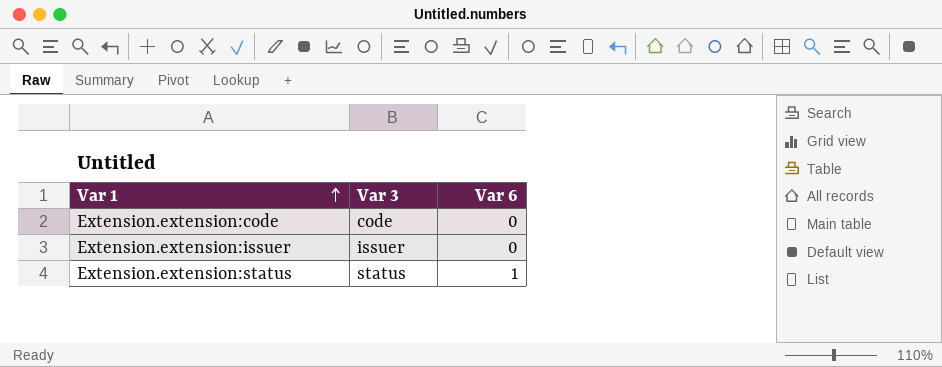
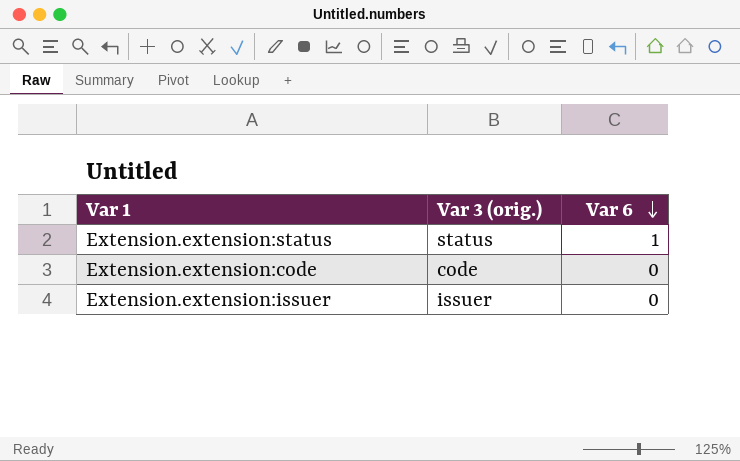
row order: Var 1 ascending -> Var 6 descending
column name: Var 3 -> Var 3 (orig.)

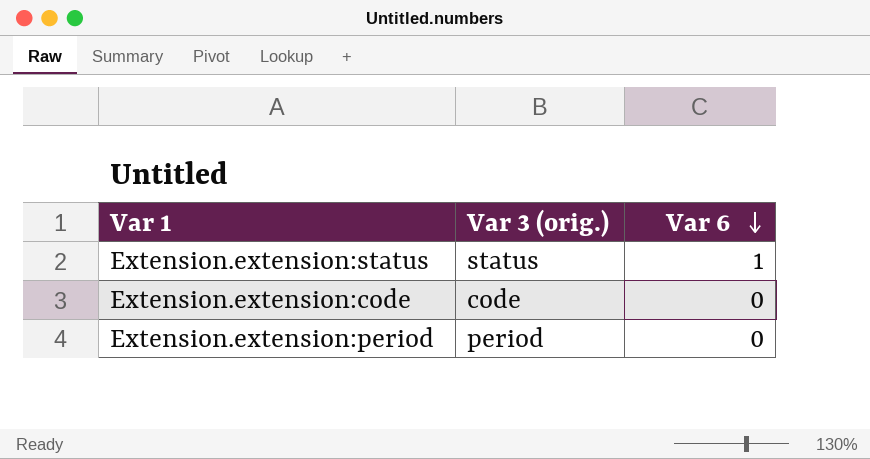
row Extension.extension:issuer: issuer | 0 -> none
row Extension.extension:period: none -> period | 0

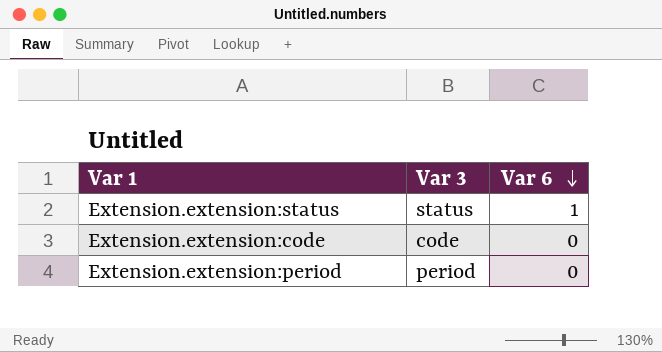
column name: Var 3 (orig.) -> Var 3

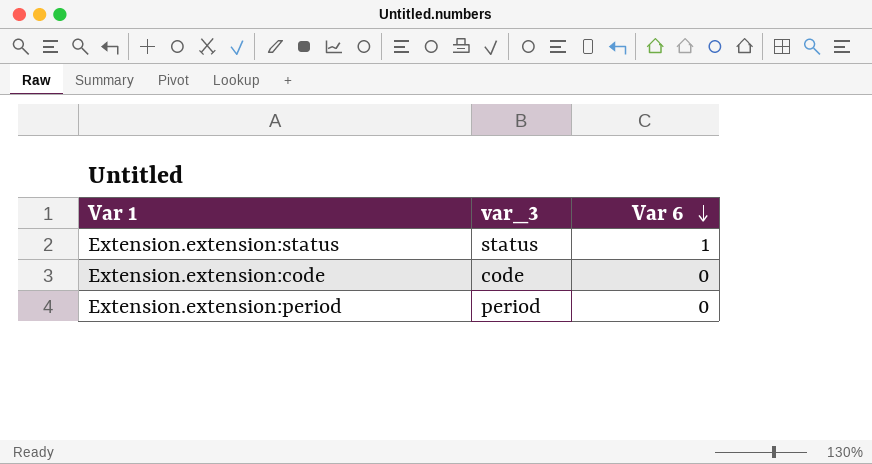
column name: Var 3 -> var_3

